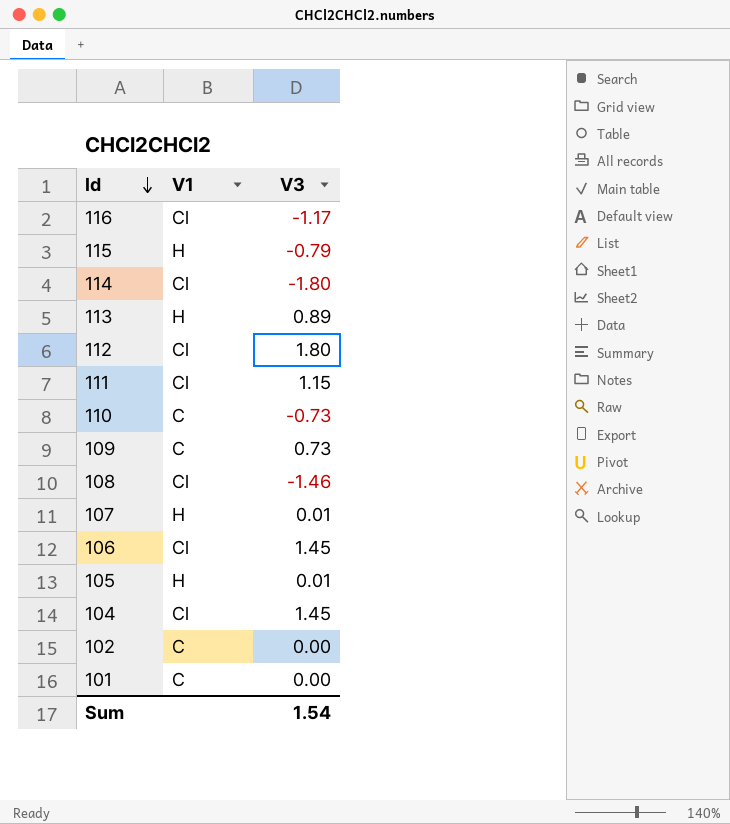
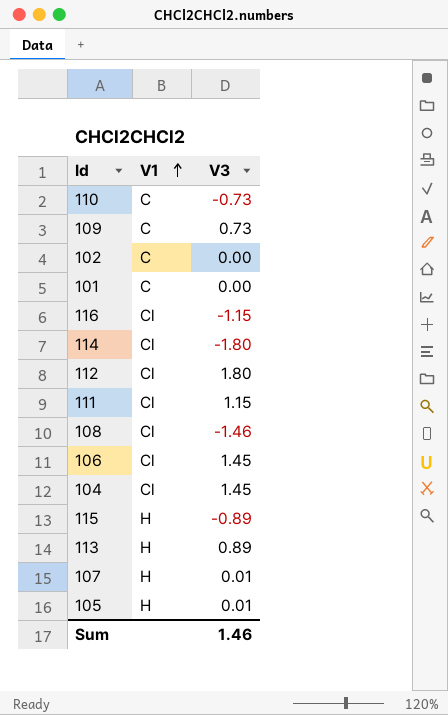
row order: Id descending -> V1 ascending
116 | V3: -1.17 -> -1.15
115 | V3: -0.79 -> -0.89
Sum | V3: 1.54 -> 1.46

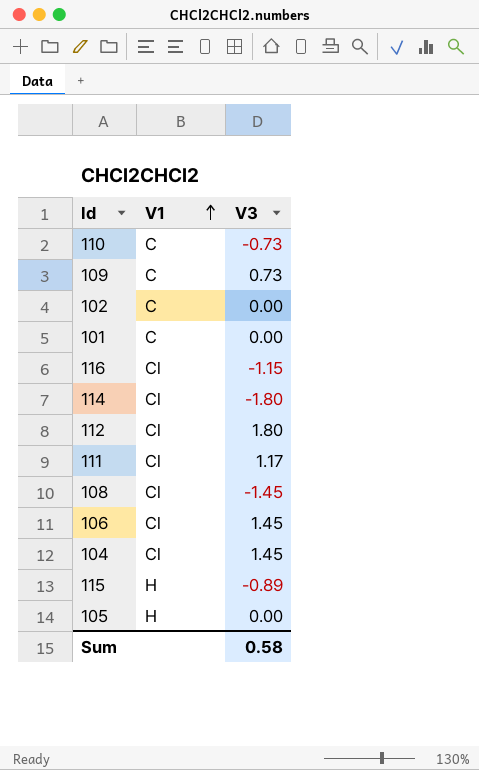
row 113: H | 0.89 -> none
row 107: H | 0.01 -> none
111 | V3: 1.15 -> 1.17
108 | V3: -1.46 -> -1.45
105 | V3: 0.01 -> 0.00
Sum | V3: 1.46 -> 0.58

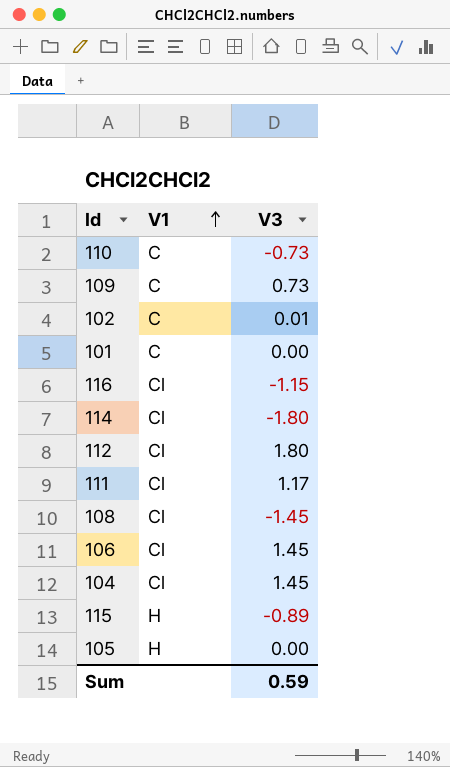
102 | V3: 0.00 -> 0.01
Sum | V3: 0.58 -> 0.59

